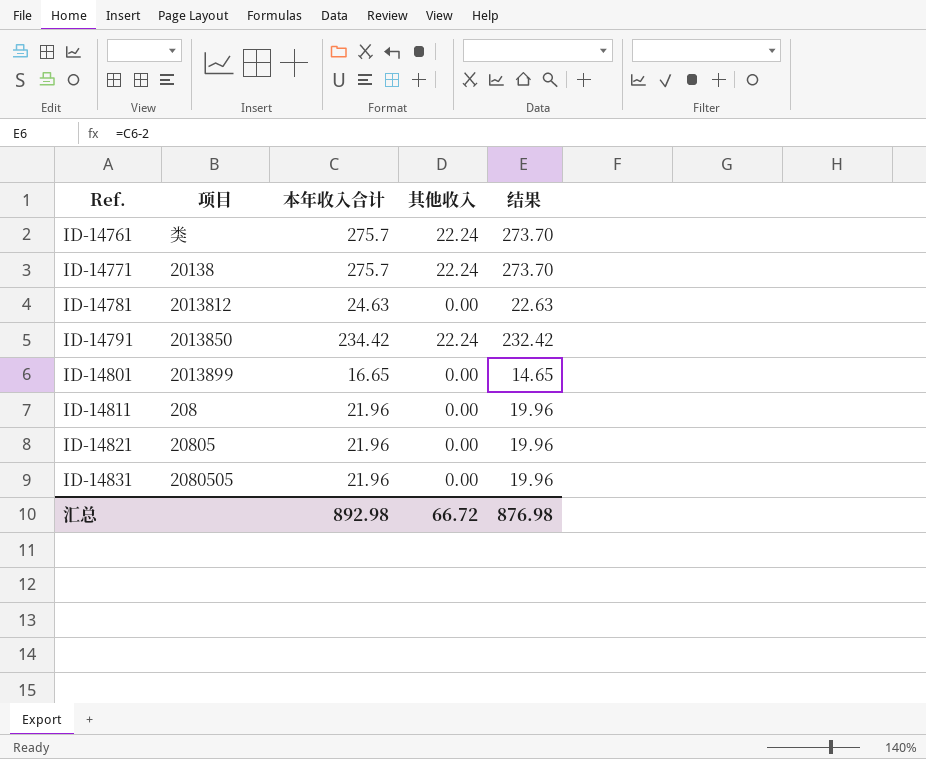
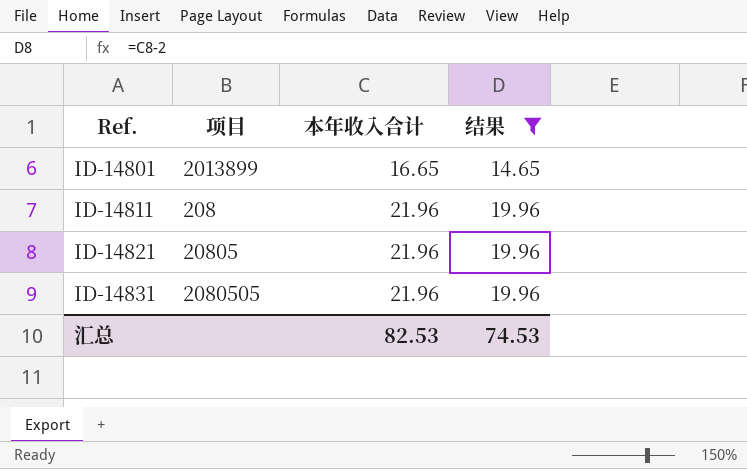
filter: none -> 结果 <= 19.96
column 其他收入 | position: 4 -> none
汇总 | 本年收入合计: 892.98 -> 82.53
汇总 | 结果: 876.98 -> 74.53

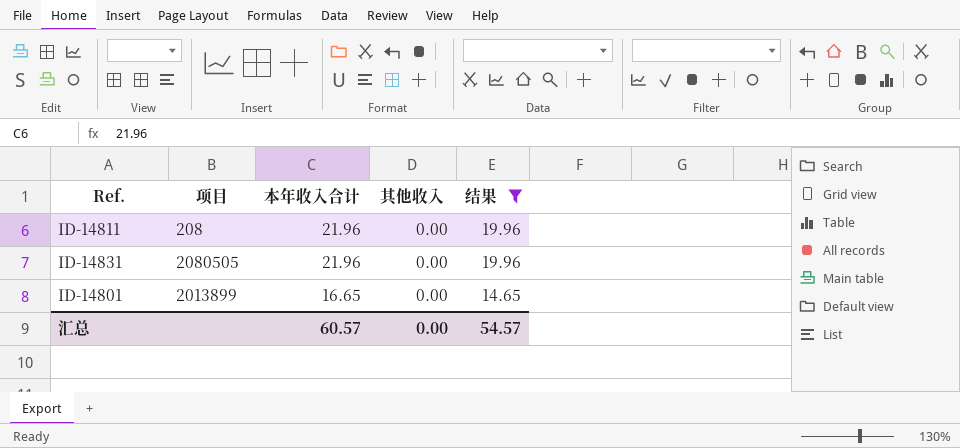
row order: Ref. ascending -> 本年收入合计 descending
column 其他收入 | position: none -> 4
row ID-14821: 20805 | 21.96 | 19.96 -> none
汇总 | 本年收入合计: 82.53 -> 60.57
汇总 | 结果: 74.53 -> 54.57

